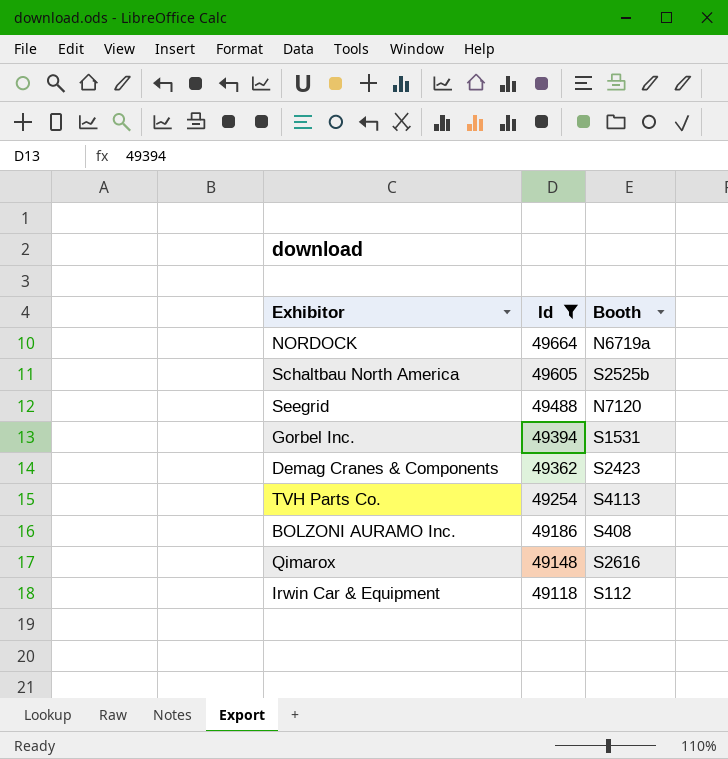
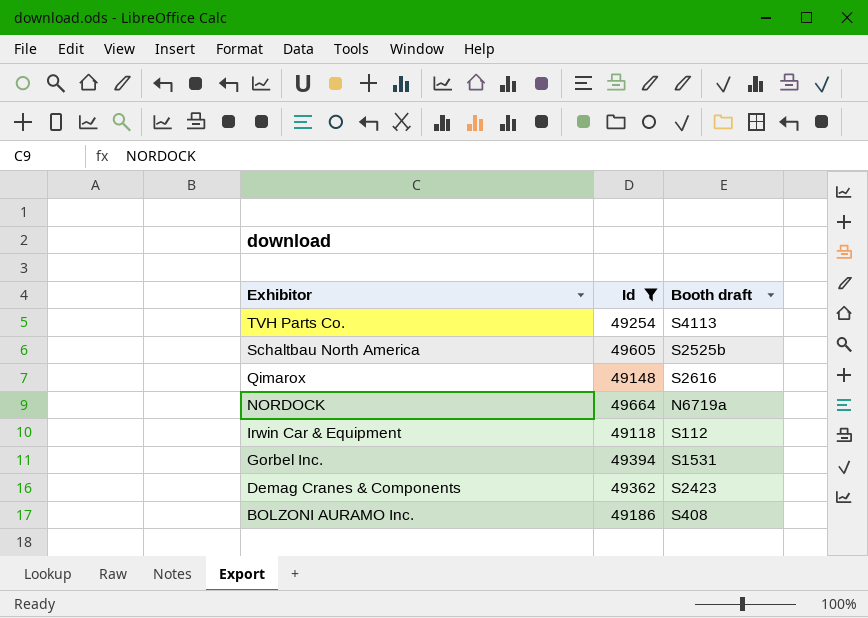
row order: Id descending -> Exhibitor descending
column name: Booth -> Booth draft
row Seegrid: 49488 | N7120 -> none

